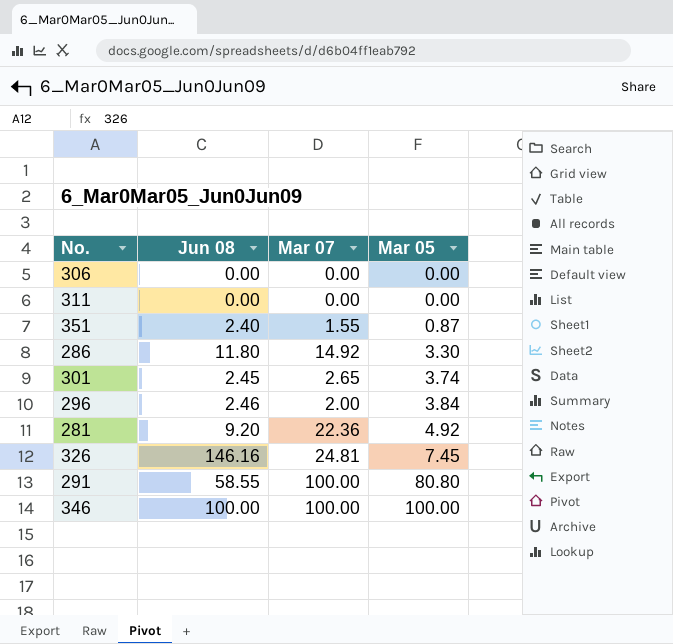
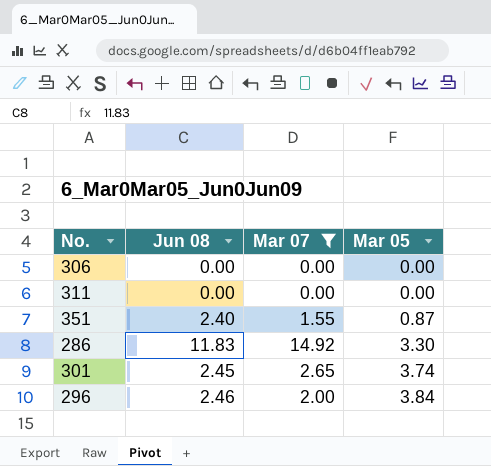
filter: none -> Mar 07 <= 14.92
286 | Jun 08: 11.80 -> 11.83

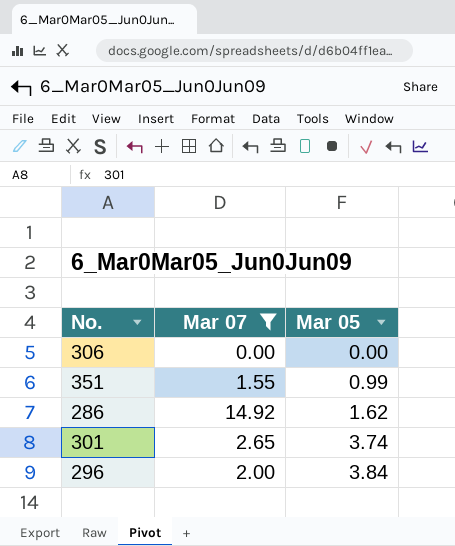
column Jun 08 | position: 2 -> none
row 311: 0.00 | 0.00 | 0.00 -> none
351 | Mar 05: 0.87 -> 0.99
286 | Mar 05: 3.30 -> 1.62

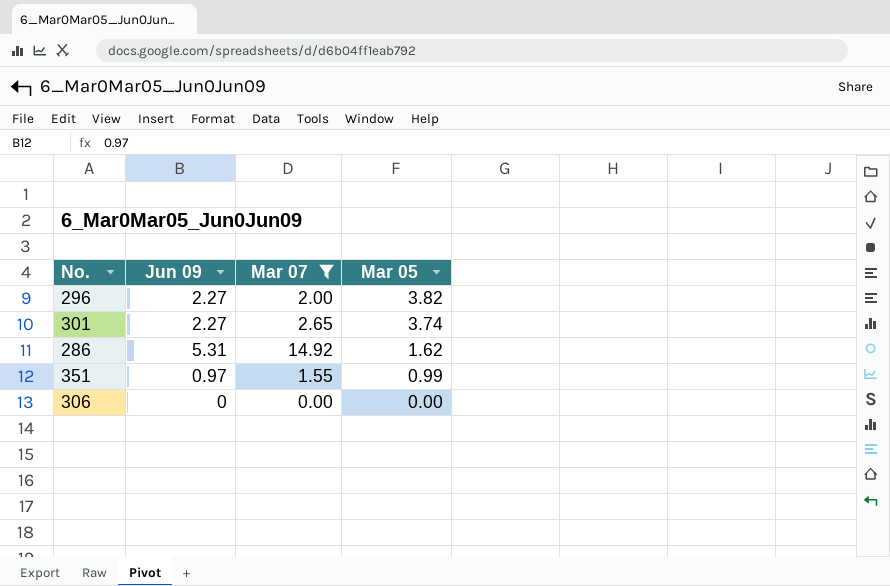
row order: Mar 05 ascending -> Mar 05 descending
column Jun 09 | position: none -> 2
296 | Mar 05: 3.84 -> 3.82

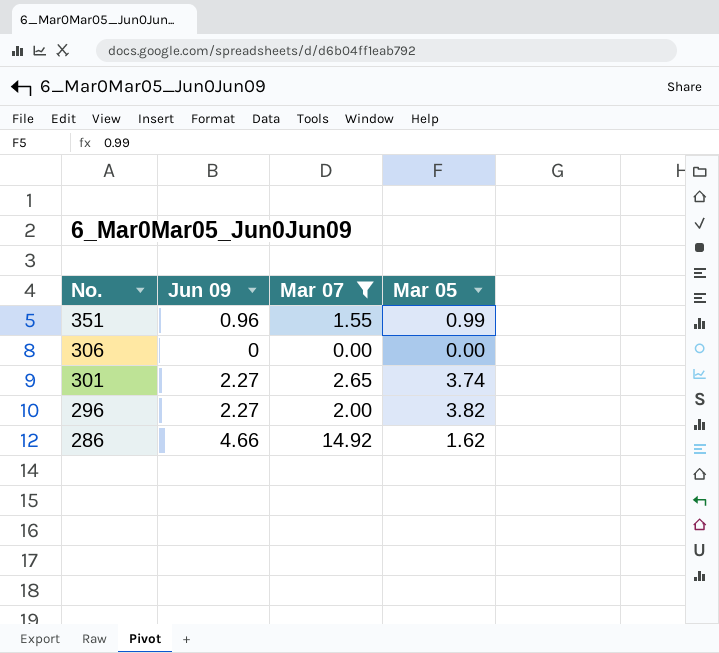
row order: Mar 05 descending -> No. descending
351 | Jun 09: 0.97 -> 0.96
286 | Jun 09: 5.31 -> 4.66

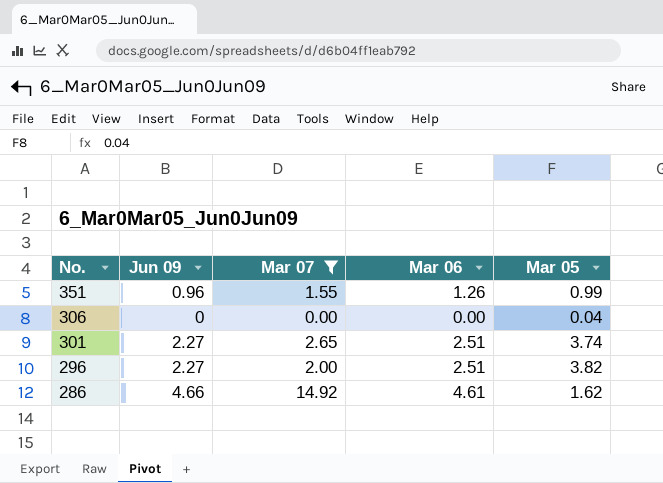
column Mar 06 | position: none -> 4
306 | Mar 05: 0.00 -> 0.04

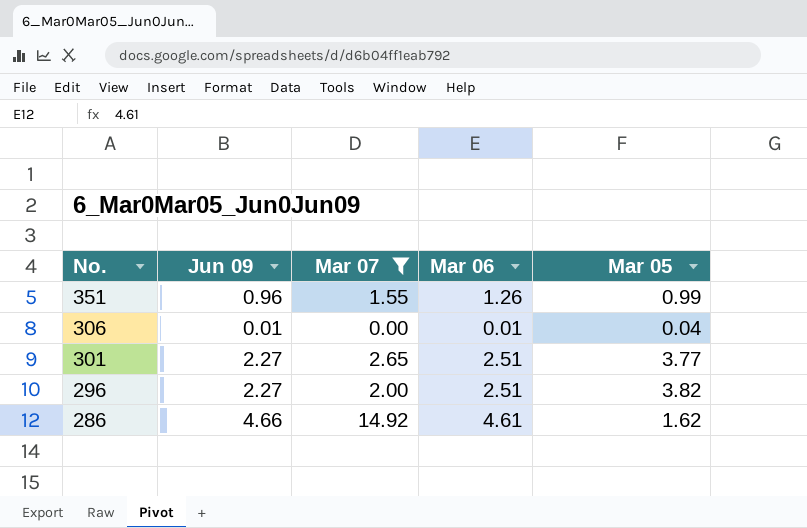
306 | Jun 09: 0 -> 0.01
306 | Mar 06: 0.00 -> 0.01
301 | Mar 05: 3.74 -> 3.77

